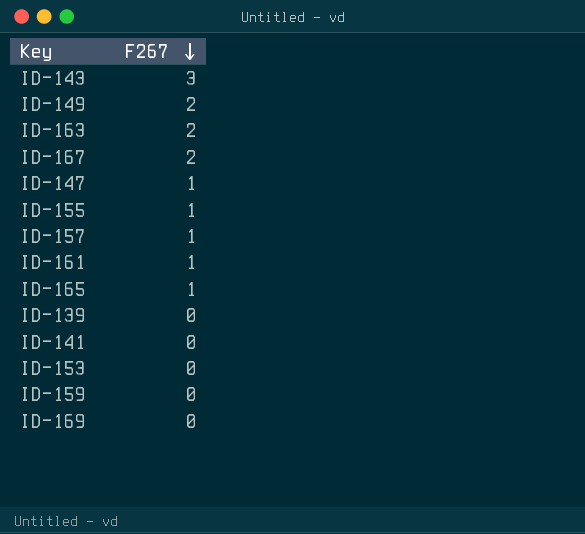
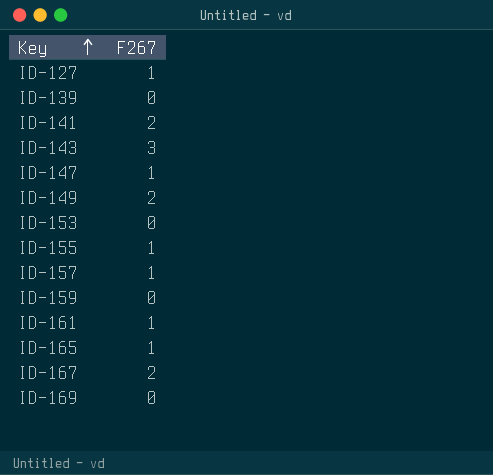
row order: F267 descending -> Key ascending
row ID-163: 2 -> none
row ID-127: none -> 1
ID-141 | F267: 0 -> 2

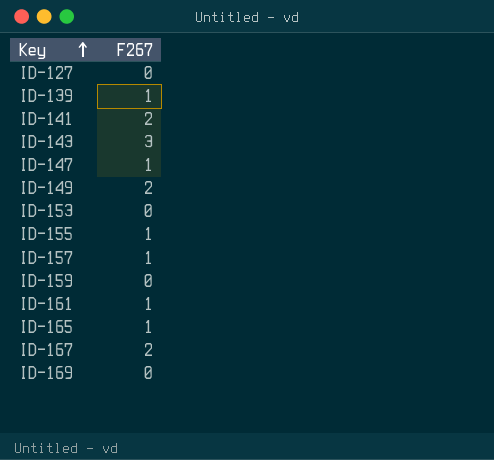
ID-127 | F267: 1 -> 0
ID-139 | F267: 0 -> 1

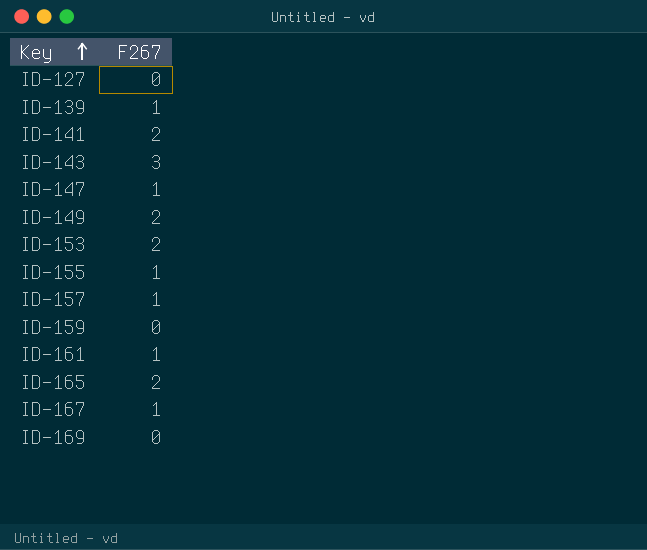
ID-153 | F267: 0 -> 2
ID-165 | F267: 1 -> 2
ID-167 | F267: 2 -> 1

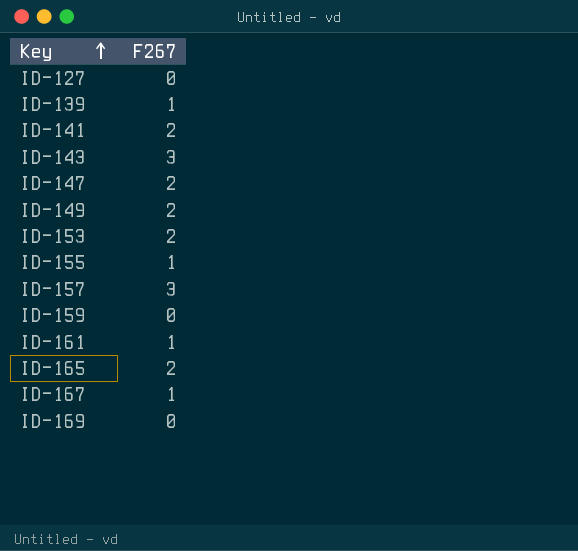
ID-147 | F267: 1 -> 2
ID-157 | F267: 1 -> 3

